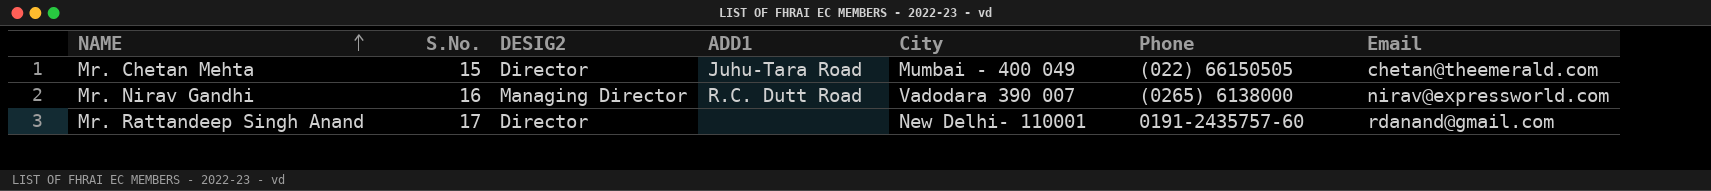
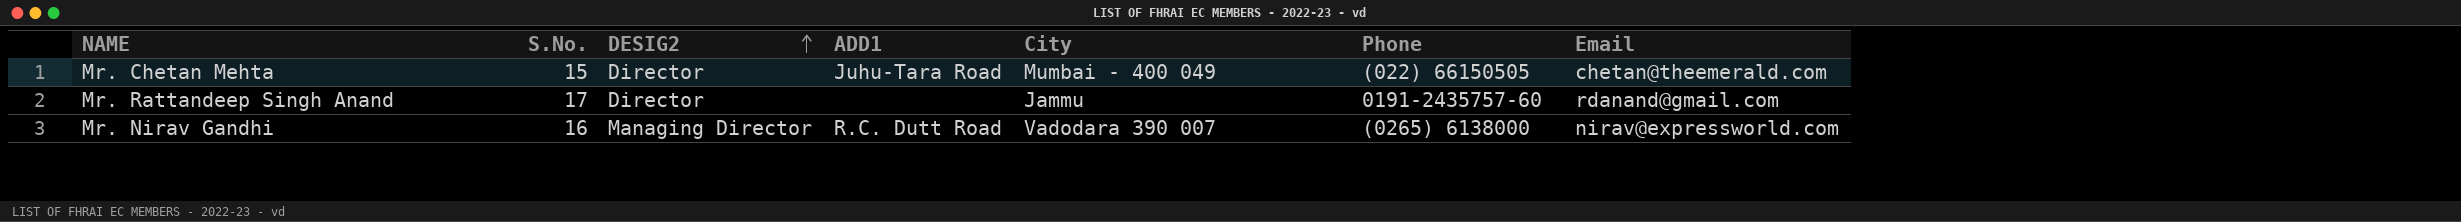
row order: NAME ascending -> DESIG2 ascending
Mr. Rattandeep Singh Anand | City: New Delhi- 110001 -> Jammu

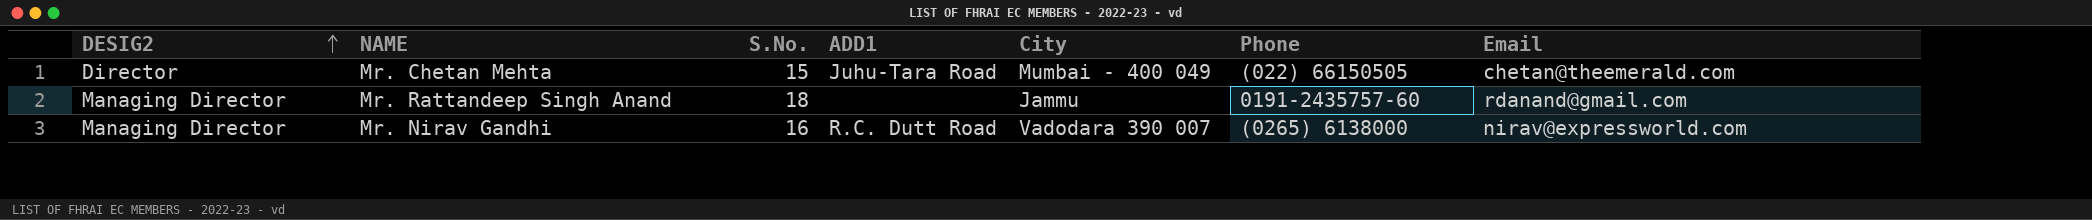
column DESIG2 | position: 3 -> 1
Mr. Rattandeep Singh Anand | DESIG2: Director -> Managing Director
Mr. Rattandeep Singh Anand | S.No.: 17 -> 18

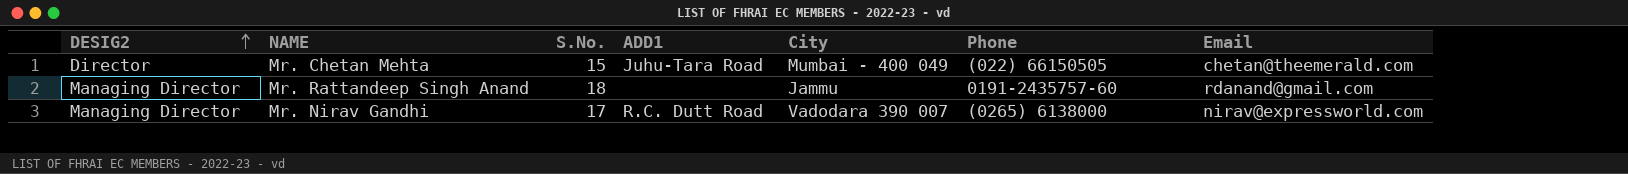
Mr. Nirav Gandhi | S.No.: 16 -> 17

